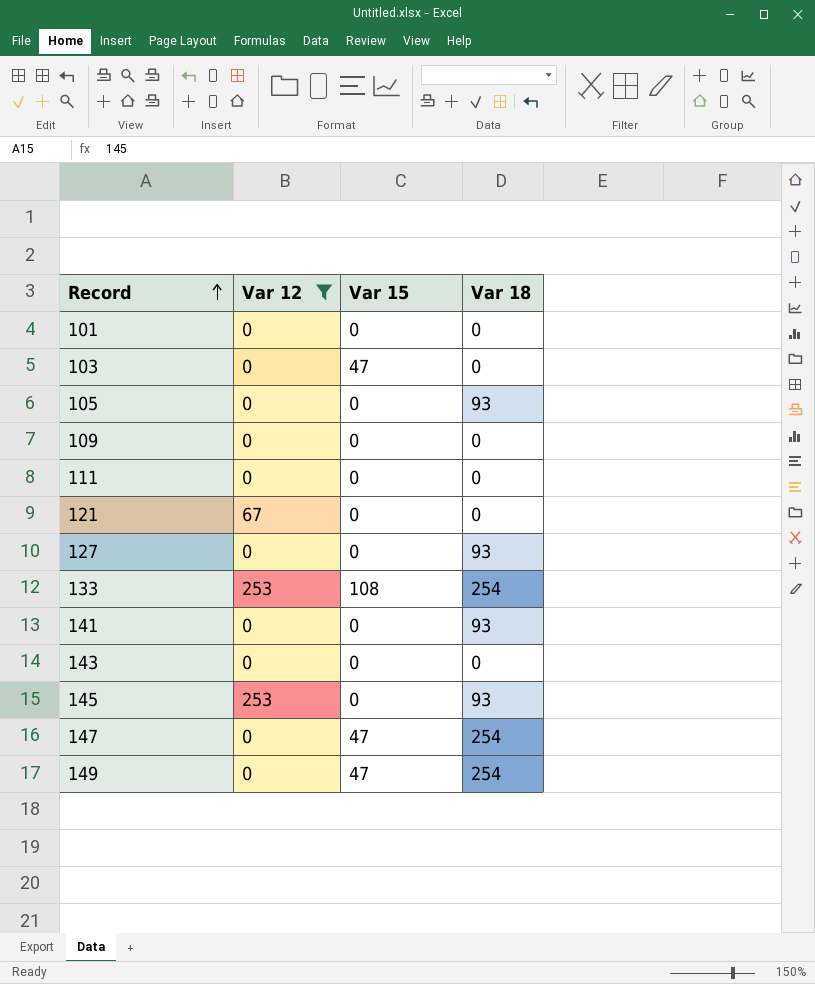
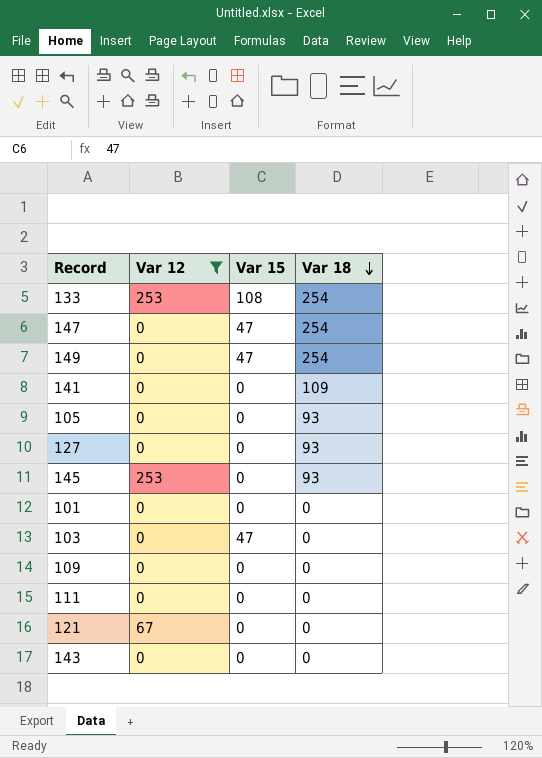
row order: Record ascending -> Var 18 descending
141 | Var 18: 93 -> 109

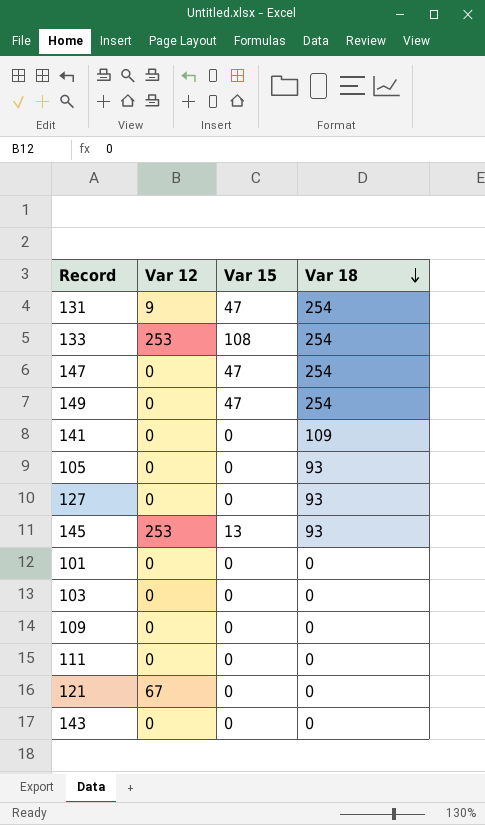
filter: Var 12 != 9 -> none
145 | Var 15: 0 -> 13
103 | Var 15: 47 -> 0

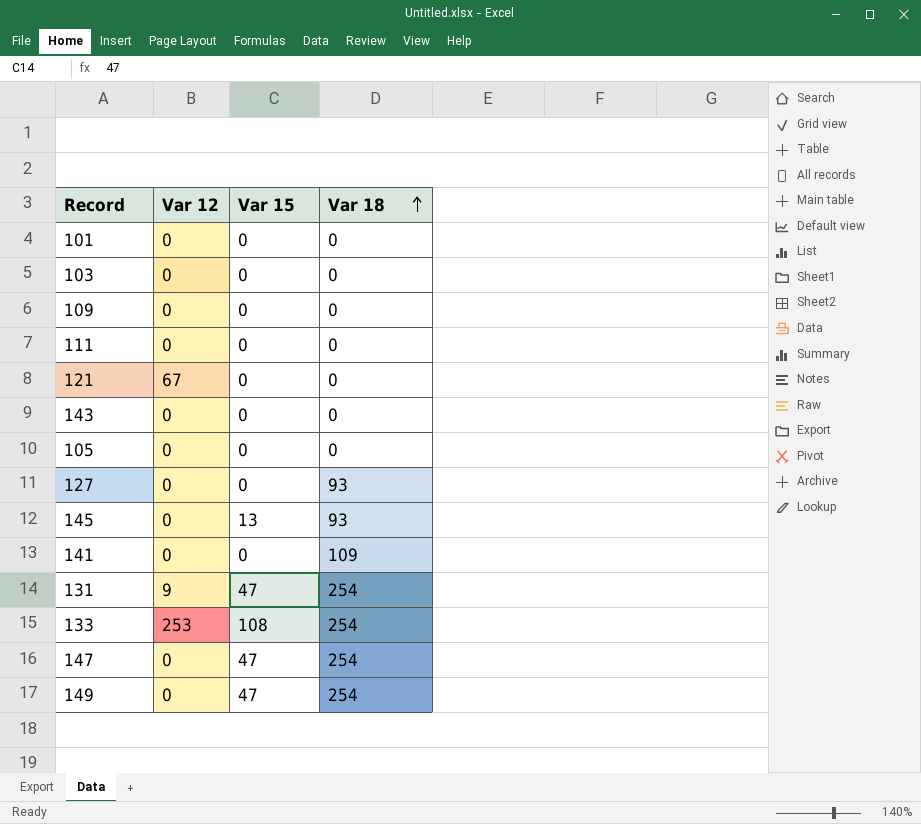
row order: Var 18 descending -> Var 18 ascending
105 | Var 18: 93 -> 0
145 | Var 12: 253 -> 0

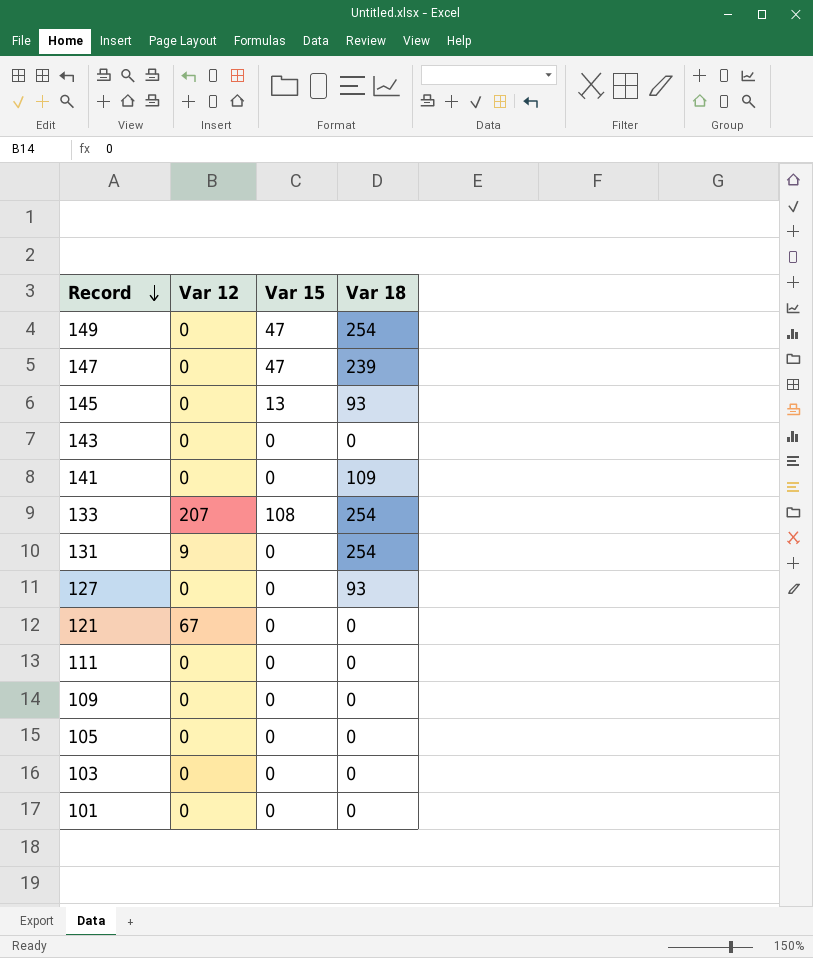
row order: Var 18 ascending -> Record descending
147 | Var 18: 254 -> 239
133 | Var 12: 253 -> 207
131 | Var 15: 47 -> 0

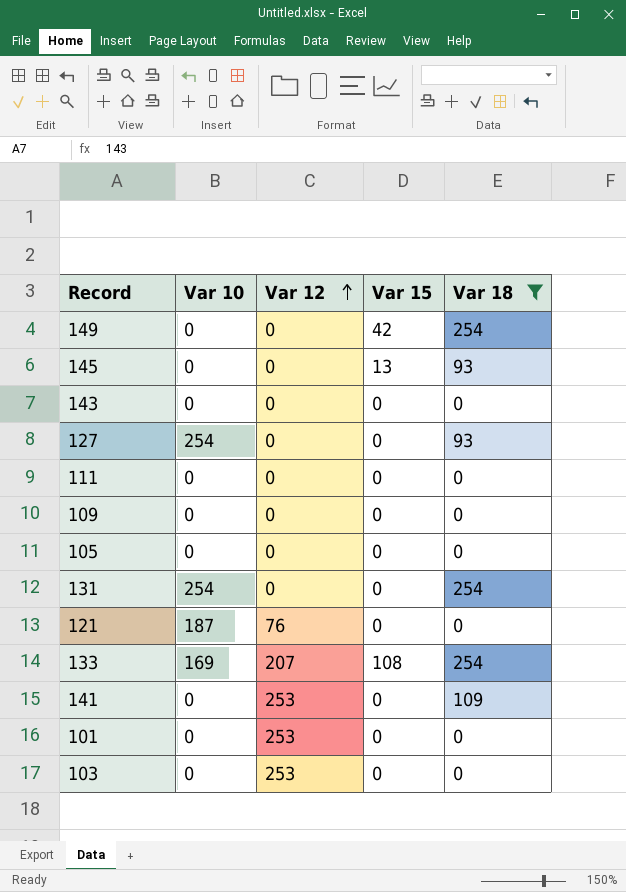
filter: none -> Var 18 != 239
row order: Record descending -> Var 12 ascending
column Var 10 | position: none -> 2
149 | Var 15: 47 -> 42
131 | Var 12: 9 -> 0
121 | Var 12: 67 -> 76
141 | Var 12: 0 -> 253
101 | Var 12: 0 -> 253
103 | Var 12: 0 -> 253

